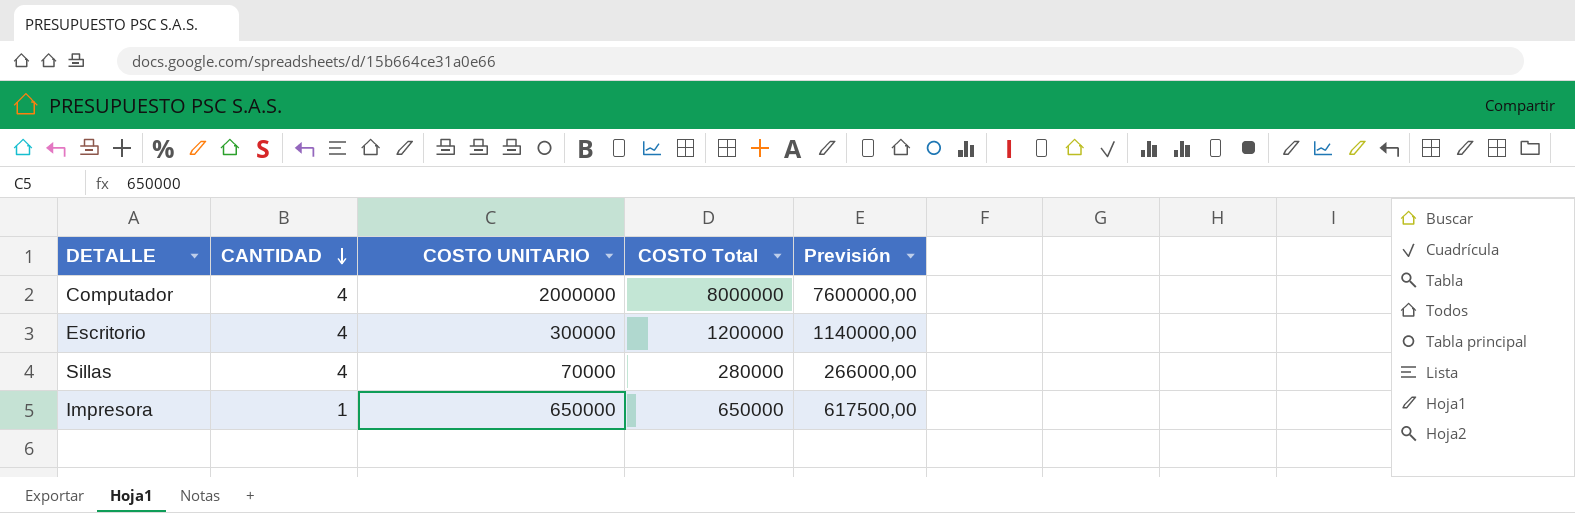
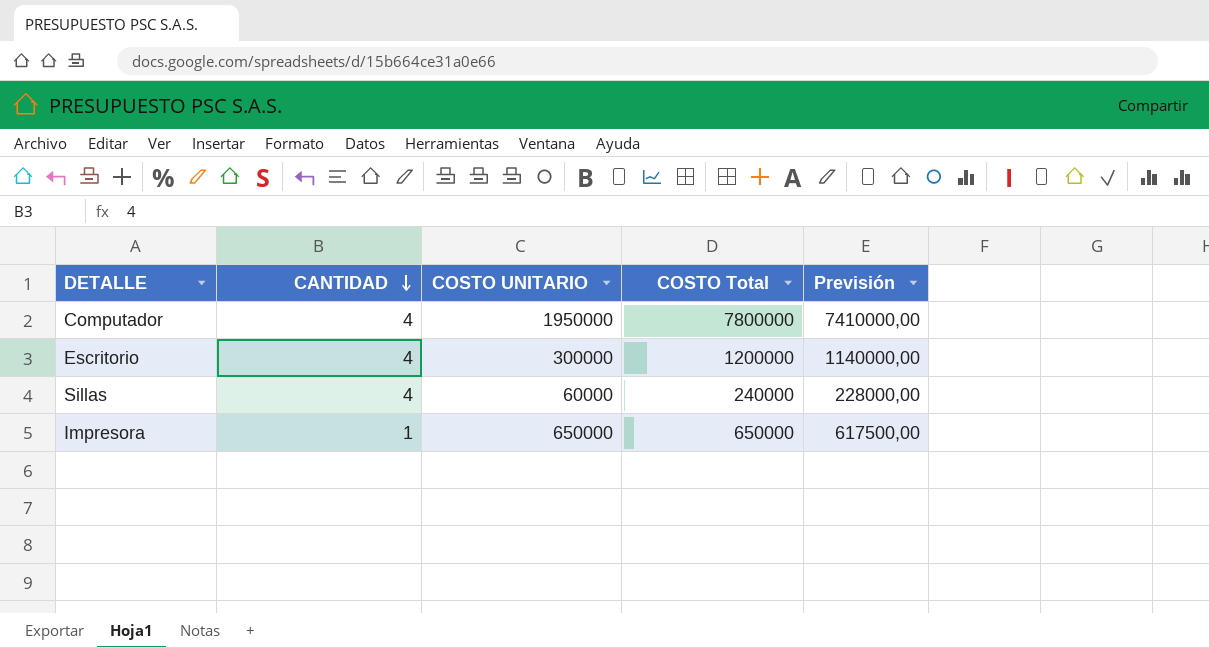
Computador | COSTO UNITARIO: 2000000 -> 1950000
Computador | COSTO Total: 8000000 -> 7800000
Computador | Previsión: 7600000,00 -> 7410000,00
Sillas | COSTO UNITARIO: 70000 -> 60000
Sillas | COSTO Total: 280000 -> 240000
Sillas | Previsión: 266000,00 -> 228000,00

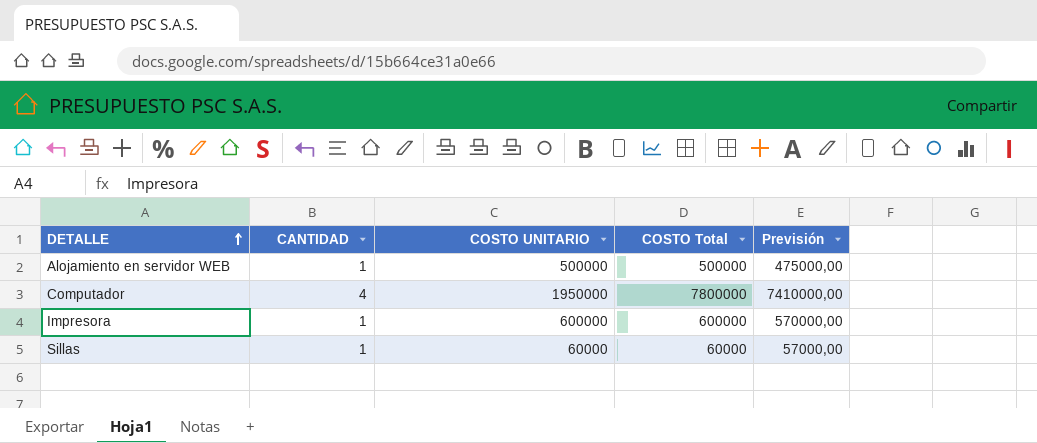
row order: CANTIDAD descending -> DETALLE ascending
row Escritorio: 4 | 300000 | 1200000 | 1140000,00 -> none
row Alojamiento en servidor WEB: none -> 1 | 500000 | 500000 | 475000,00
Impresora | COSTO UNITARIO: 650000 -> 600000
Impresora | COSTO Total: 650000 -> 600000
Impresora | Previsión: 617500,00 -> 570000,00
Sillas | CANTIDAD: 4 -> 1
Sillas | COSTO Total: 240000 -> 60000
Sillas | Previsión: 228000,00 -> 57000,00

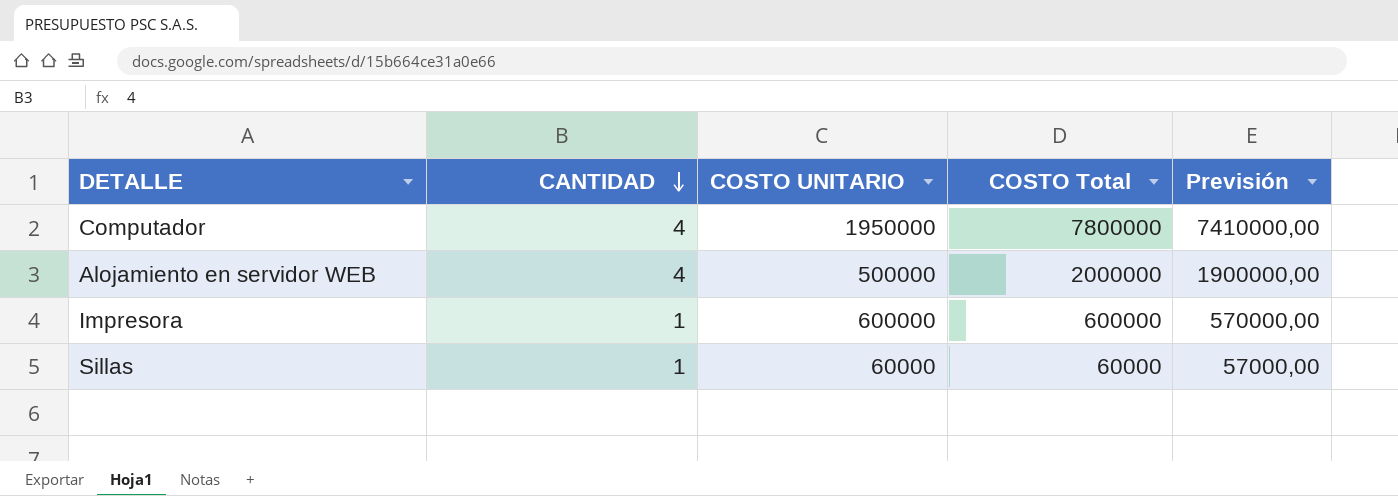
row order: DETALLE ascending -> CANTIDAD descending
Alojamiento en servidor WEB | CANTIDAD: 1 -> 4
Alojamiento en servidor WEB | COSTO Total: 500000 -> 2000000
Alojamiento en servidor WEB | Previsión: 475000,00 -> 1900000,00

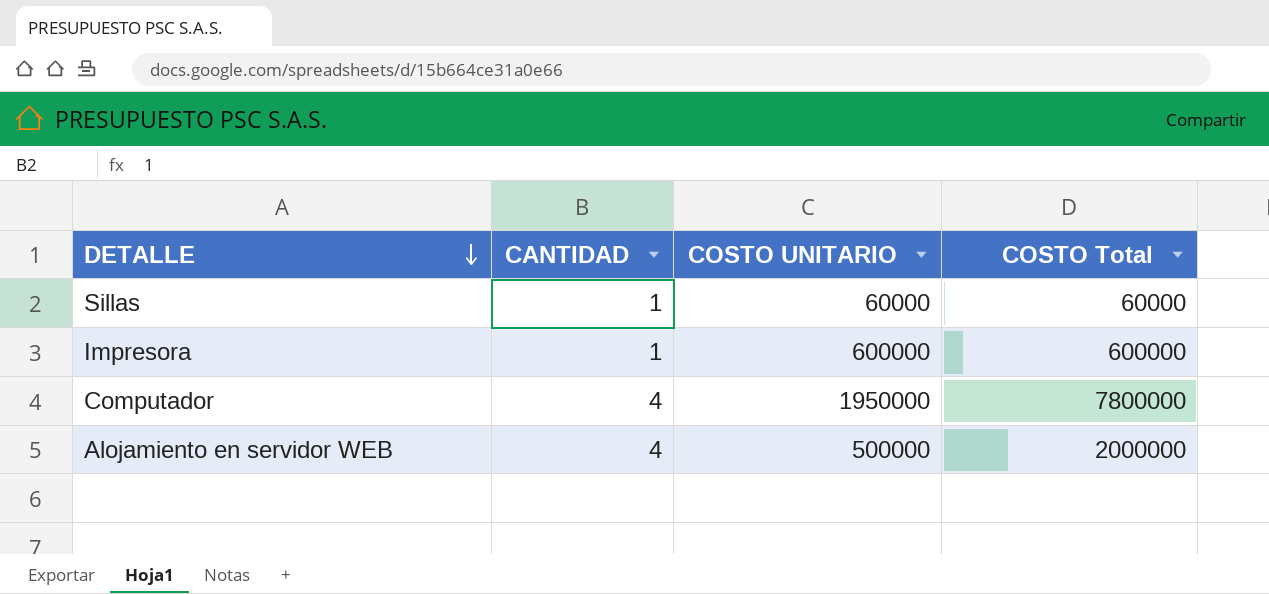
row order: CANTIDAD descending -> DETALLE descending
column Previsión | formula: [COSTO Total] * 0,95 -> none

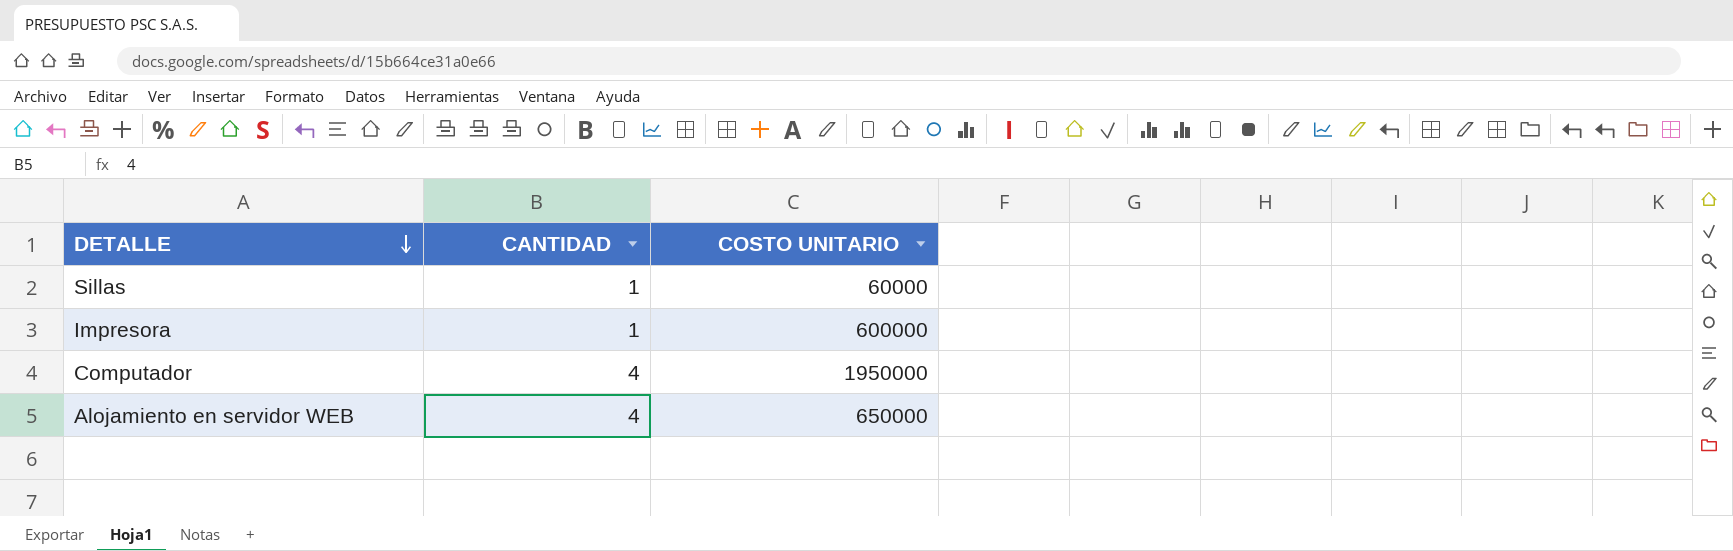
column COSTO Total | formula: [CANTIDAD] * [COSTO UNITARIO] -> none
Alojamiento en servidor WEB | COSTO UNITARIO: 500000 -> 650000

